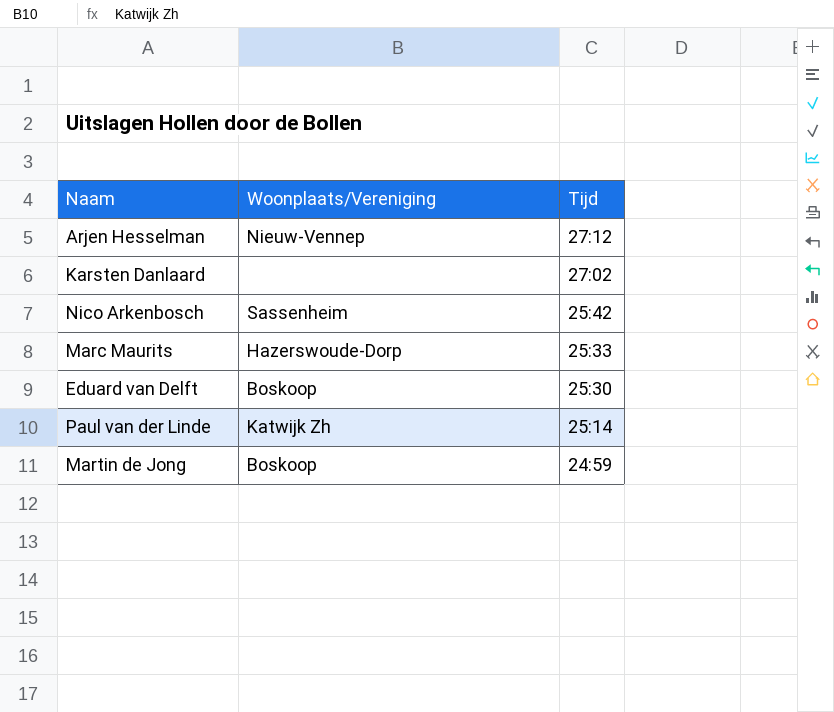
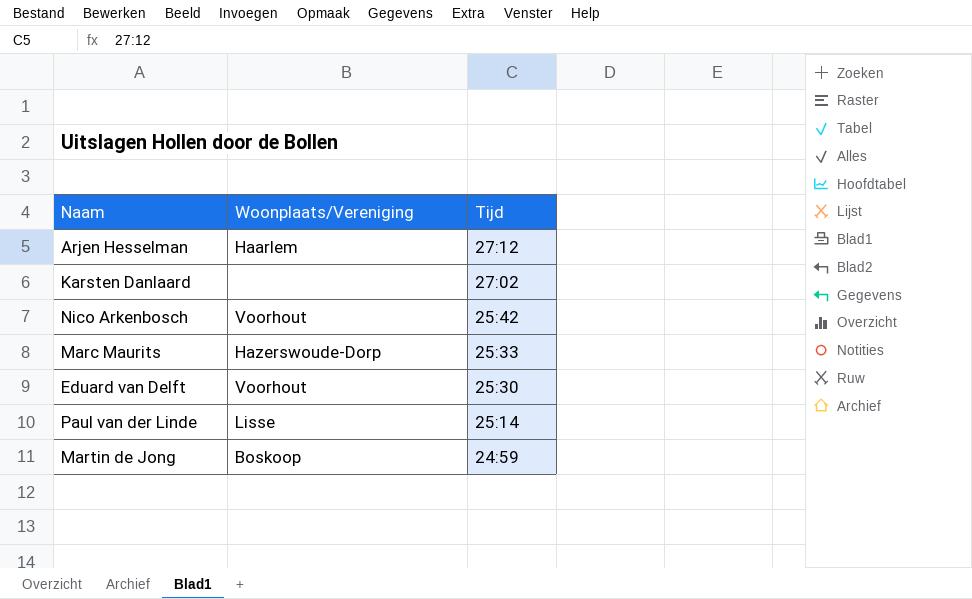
Arjen Hesselman | Woonplaats/Vereniging: Nieuw-Vennep -> Haarlem
Nico Arkenbosch | Woonplaats/Vereniging: Sassenheim -> Voorhout
Eduard van Delft | Woonplaats/Vereniging: Boskoop -> Voorhout
Paul van der Linde | Woonplaats/Vereniging: Katwijk Zh -> Lisse

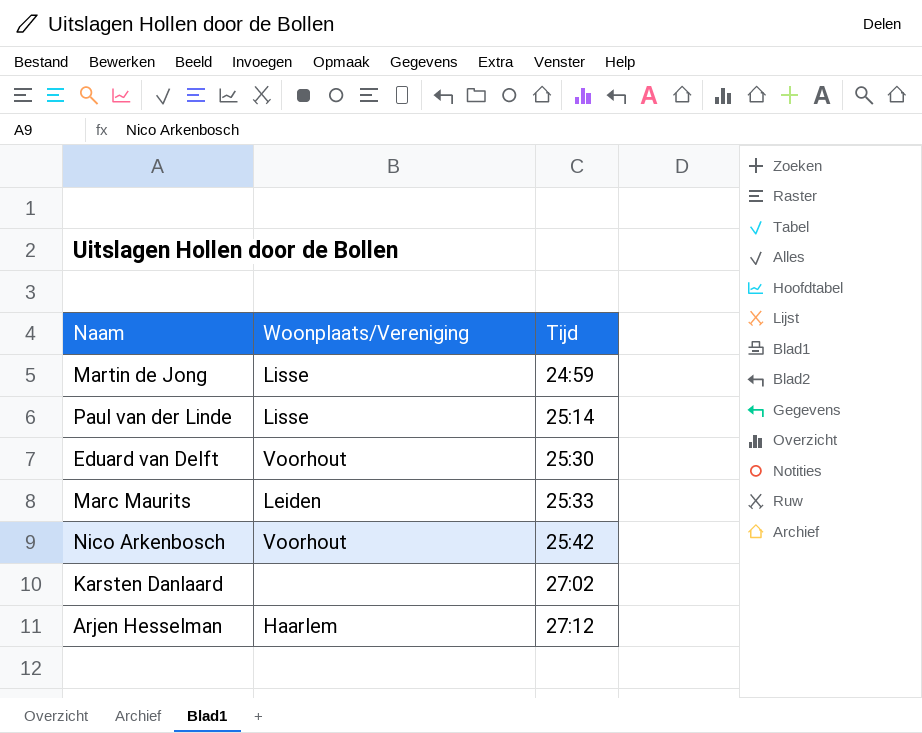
row order: Tijd descending -> Tijd ascending
Martin de Jong | Woonplaats/Vereniging: Boskoop -> Lisse
Marc Maurits | Woonplaats/Vereniging: Hazerswoude-Dorp -> Leiden

